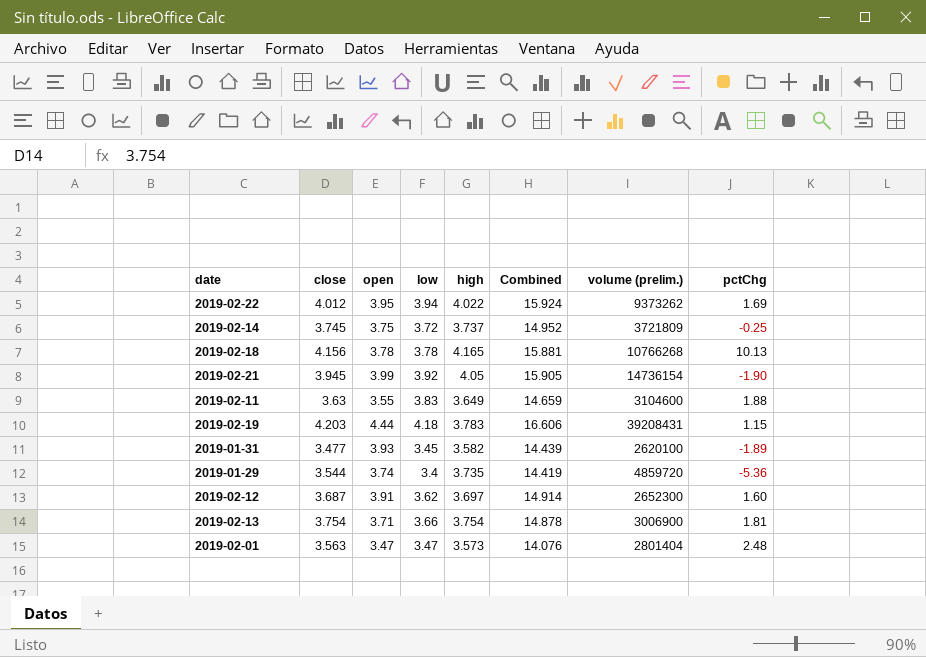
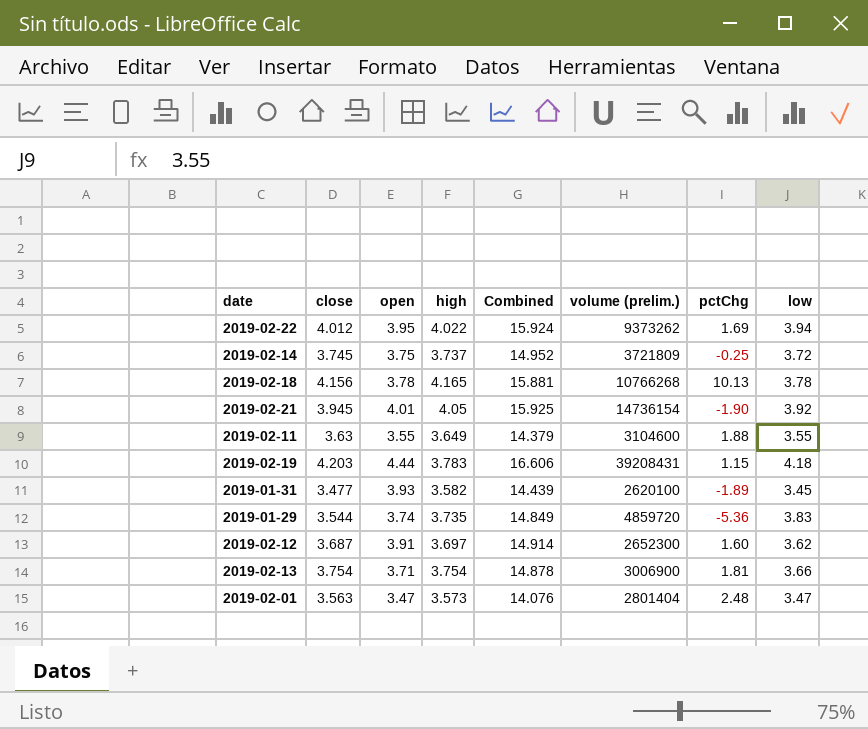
column low | position: 4 -> 8
2019-02-21 | open: 3.99 -> 4.01
2019-02-21 | Combined: 15.905 -> 15.925
2019-02-11 | Combined: 14.659 -> 14.379
2019-02-11 | low: 3.83 -> 3.55
2019-01-29 | Combined: 14.419 -> 14.849
2019-01-29 | low: 3.4 -> 3.83

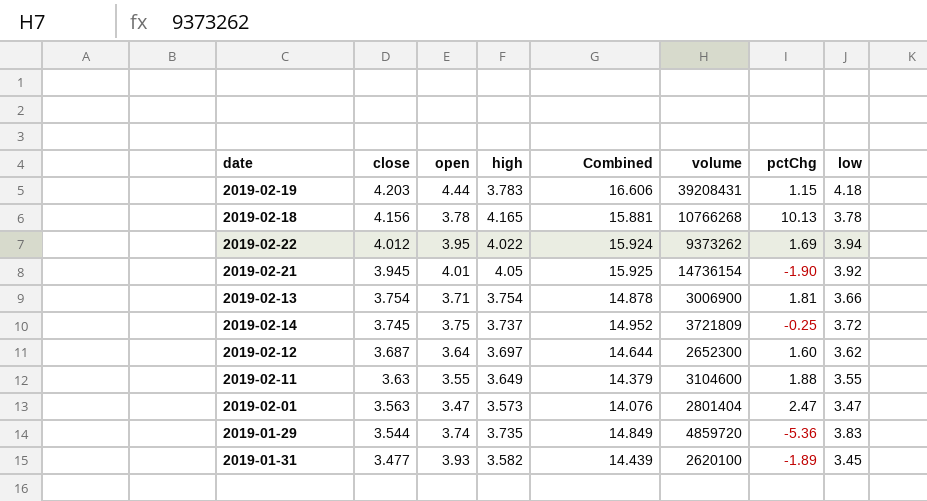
row order: none -> close descending
column name: volume (prelim.) -> volume
2019-02-12 | open: 3.91 -> 3.64
2019-02-12 | Combined: 14.914 -> 14.644
2019-02-01 | pctChg: 2.48 -> 2.47

